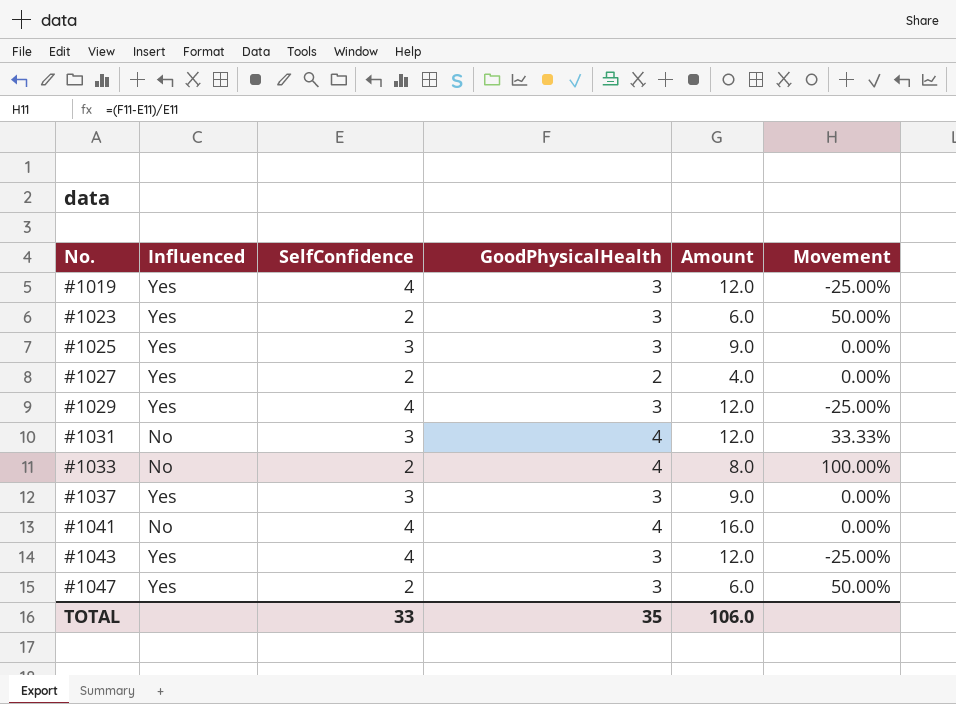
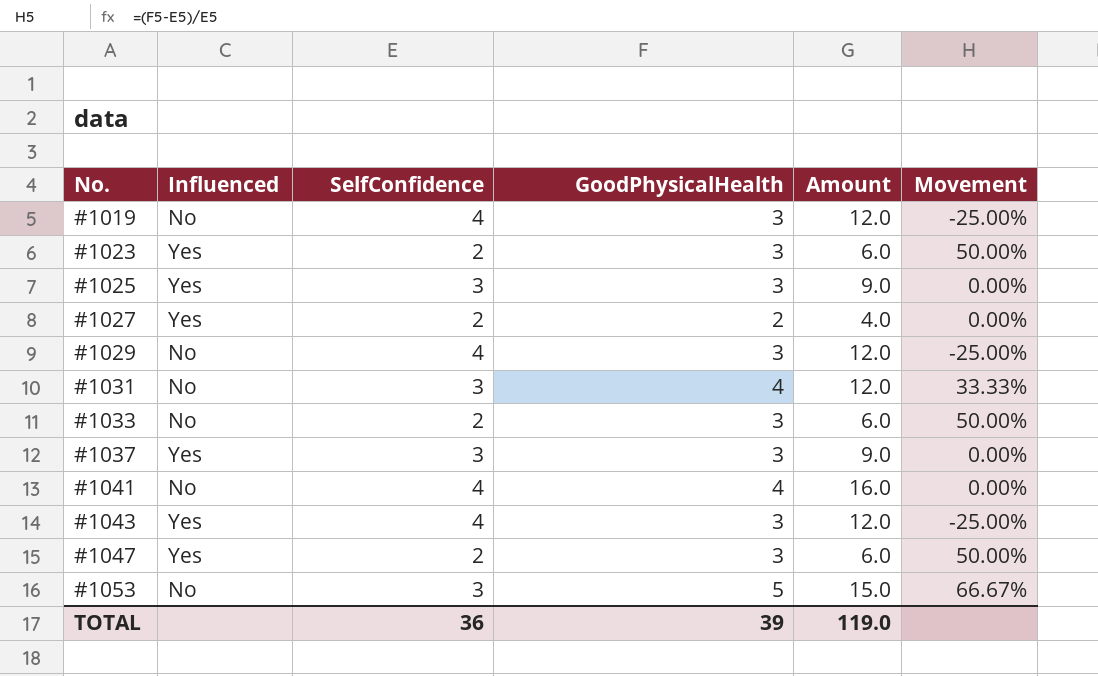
#1019 | Influenced: Yes -> No
#1029 | Influenced: Yes -> No
#1033 | GoodPhysicalHealth: 4 -> 3
#1033 | Amount: 8.0 -> 6.0
#1033 | Movement: 100.00% -> 50.00%
row #1053: none -> No | 3 | 5 | 15.0 | 66.67%
TOTAL | SelfConfidence: 33 -> 36
TOTAL | GoodPhysicalHealth: 35 -> 39
TOTAL | Amount: 106.0 -> 119.0

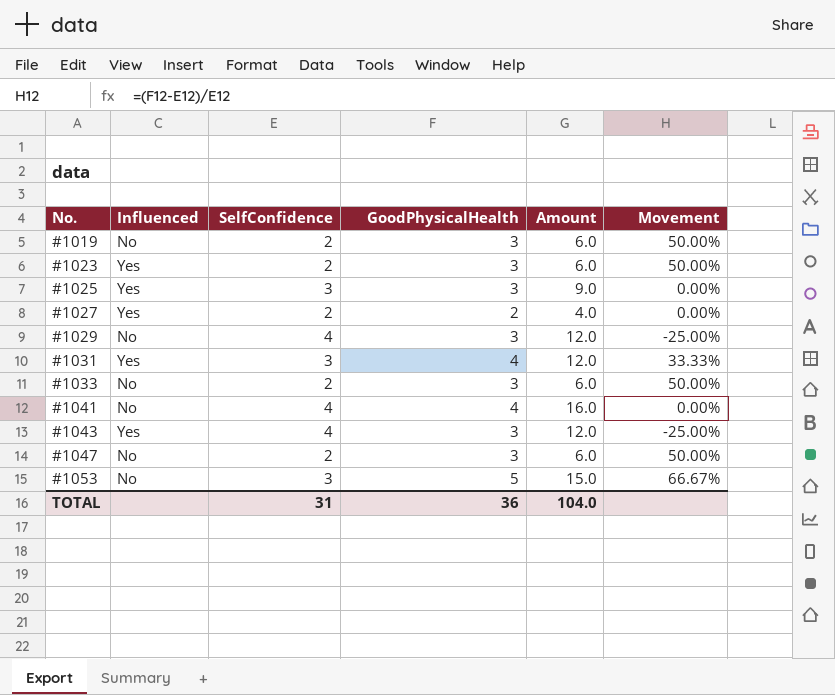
row #1037: Yes | 3 | 3 | 9.0 | 0.00% -> none
#1019 | SelfConfidence: 4 -> 2
#1019 | Amount: 12.0 -> 6.0
#1019 | Movement: -25.00% -> 50.00%
#1031 | Influenced: No -> Yes
#1047 | Influenced: Yes -> No
TOTAL | SelfConfidence: 36 -> 31
TOTAL | GoodPhysicalHealth: 39 -> 36
TOTAL | Amount: 119.0 -> 104.0

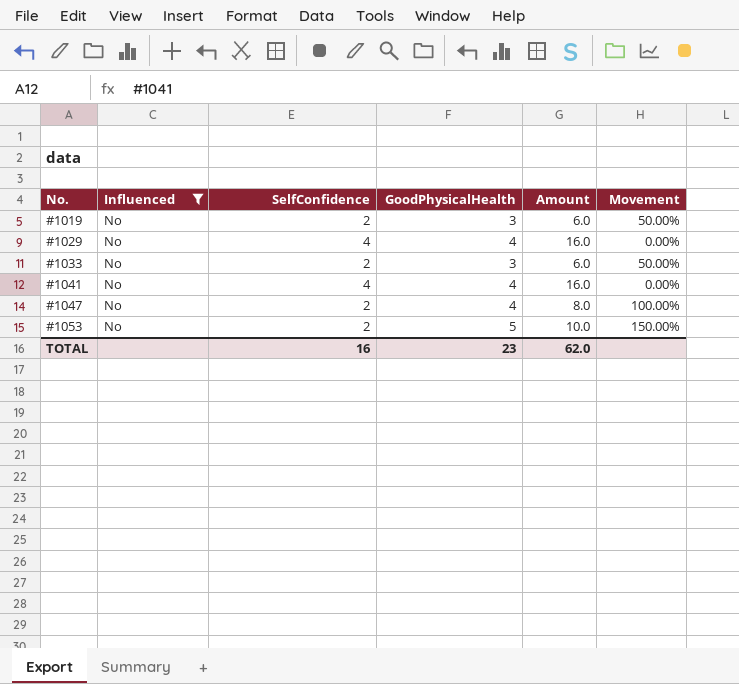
filter: none -> Influenced = No
#1029 | GoodPhysicalHealth: 3 -> 4
#1029 | Amount: 12.0 -> 16.0
#1029 | Movement: -25.00% -> 0.00%
#1047 | GoodPhysicalHealth: 3 -> 4
#1047 | Amount: 6.0 -> 8.0
#1047 | Movement: 50.00% -> 100.00%
#1053 | SelfConfidence: 3 -> 2
#1053 | Amount: 15.0 -> 10.0
#1053 | Movement: 66.67% -> 150.00%
TOTAL | SelfConfidence: 31 -> 16
TOTAL | GoodPhysicalHealth: 36 -> 23
TOTAL | Amount: 104.0 -> 62.0

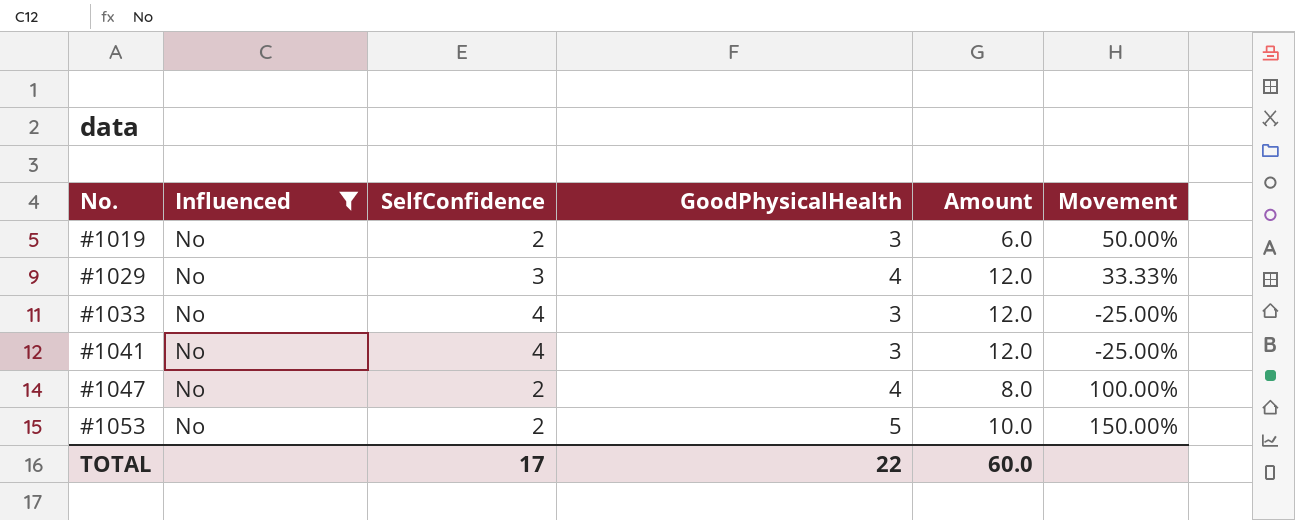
#1029 | SelfConfidence: 4 -> 3
#1029 | Amount: 16.0 -> 12.0
#1029 | Movement: 0.00% -> 33.33%
#1033 | SelfConfidence: 2 -> 4
#1033 | Amount: 6.0 -> 12.0
#1033 | Movement: 50.00% -> -25.00%
#1041 | GoodPhysicalHealth: 4 -> 3
#1041 | Amount: 16.0 -> 12.0
#1041 | Movement: 0.00% -> -25.00%
TOTAL | SelfConfidence: 16 -> 17
TOTAL | GoodPhysicalHealth: 23 -> 22
TOTAL | Amount: 62.0 -> 60.0

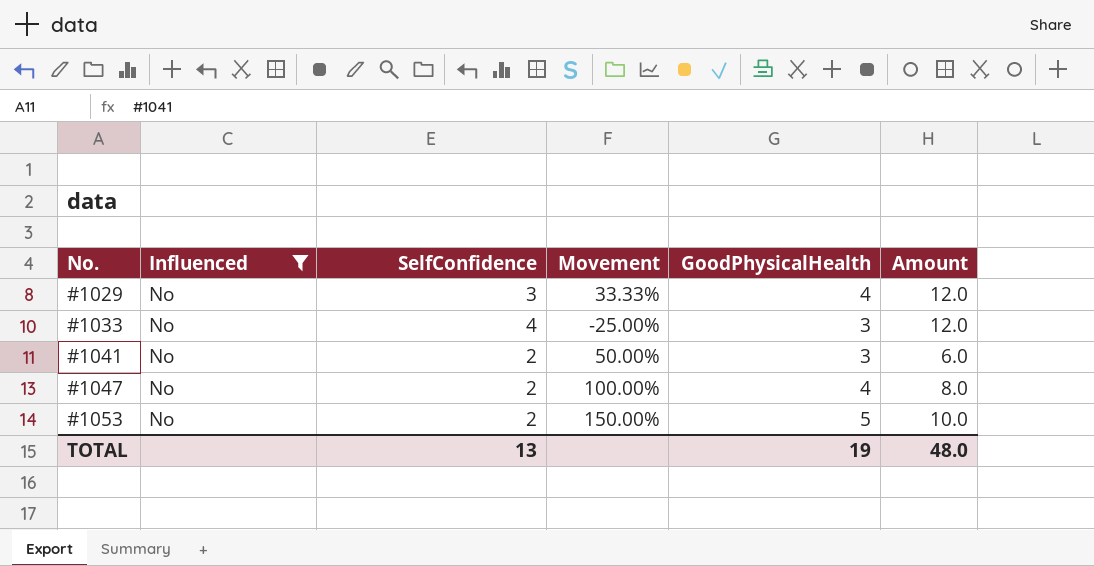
column Movement | position: 6 -> 4
row #1019: No | 2 | 3 | 6.0 | 50.00% -> none
#1041 | SelfConfidence: 4 -> 2
#1041 | Movement: -25.00% -> 50.00%
#1041 | Amount: 12.0 -> 6.0
TOTAL | SelfConfidence: 17 -> 13
TOTAL | GoodPhysicalHealth: 22 -> 19
TOTAL | Amount: 60.0 -> 48.0

